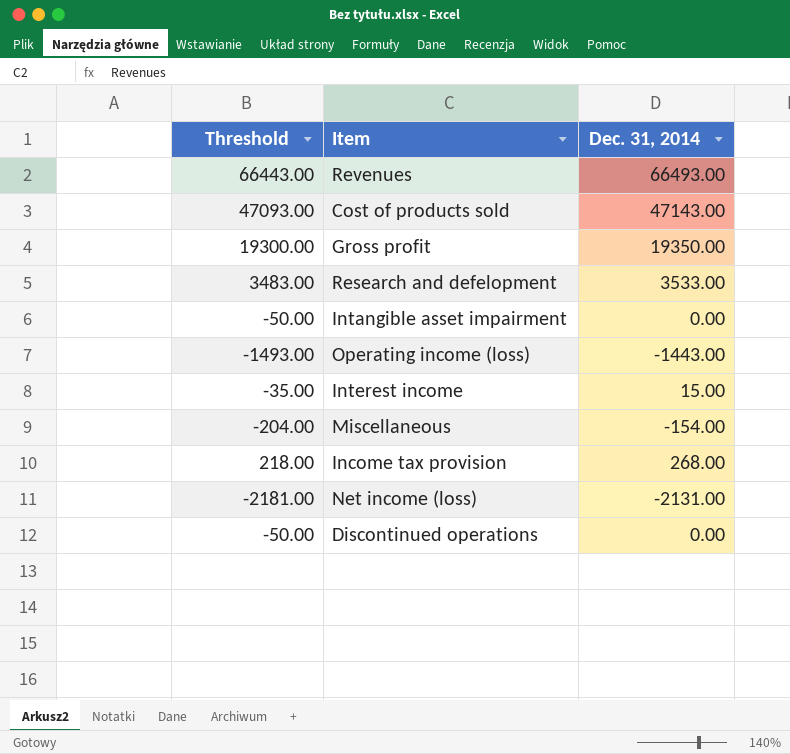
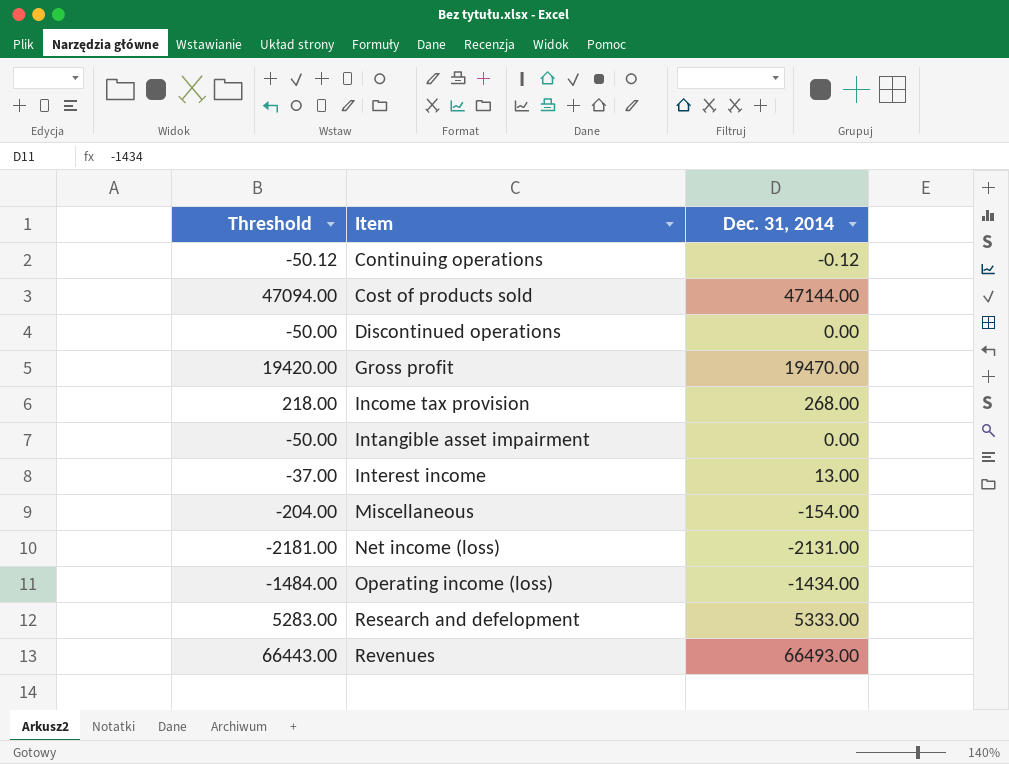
row order: none -> Item ascending
row Continuing operations: none -> -50.12 | -0.12
Cost of products sold | Threshold: 47093.00 -> 47094.00
Cost of products sold | Dec. 31, 2014: 47143.00 -> 47144.00
Gross profit | Threshold: 19300.00 -> 19420.00
Gross profit | Dec. 31, 2014: 19350.00 -> 19470.00
Interest income | Threshold: -35.00 -> -37.00
Interest income | Dec. 31, 2014: 15.00 -> 13.00
Operating income (loss) | Threshold: -1493.00 -> -1484.00
Operating income (loss) | Dec. 31, 2014: -1443.00 -> -1434.00
Research and defelopment | Threshold: 3483.00 -> 5283.00
Research and defelopment | Dec. 31, 2014: 3533.00 -> 5333.00

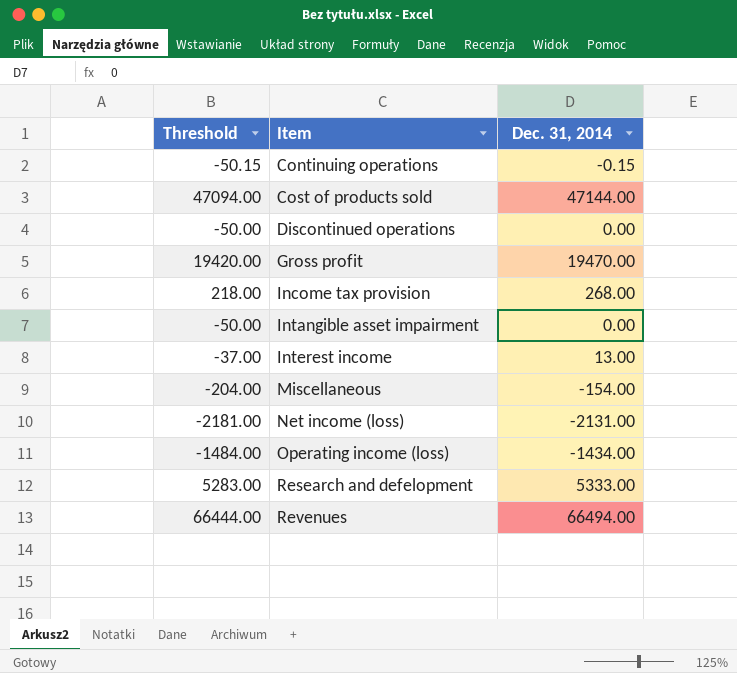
Continuing operations | Threshold: -50.12 -> -50.15
Continuing operations | Dec. 31, 2014: -0.12 -> -0.15
Revenues | Threshold: 66443.00 -> 66444.00
Revenues | Dec. 31, 2014: 66493.00 -> 66494.00

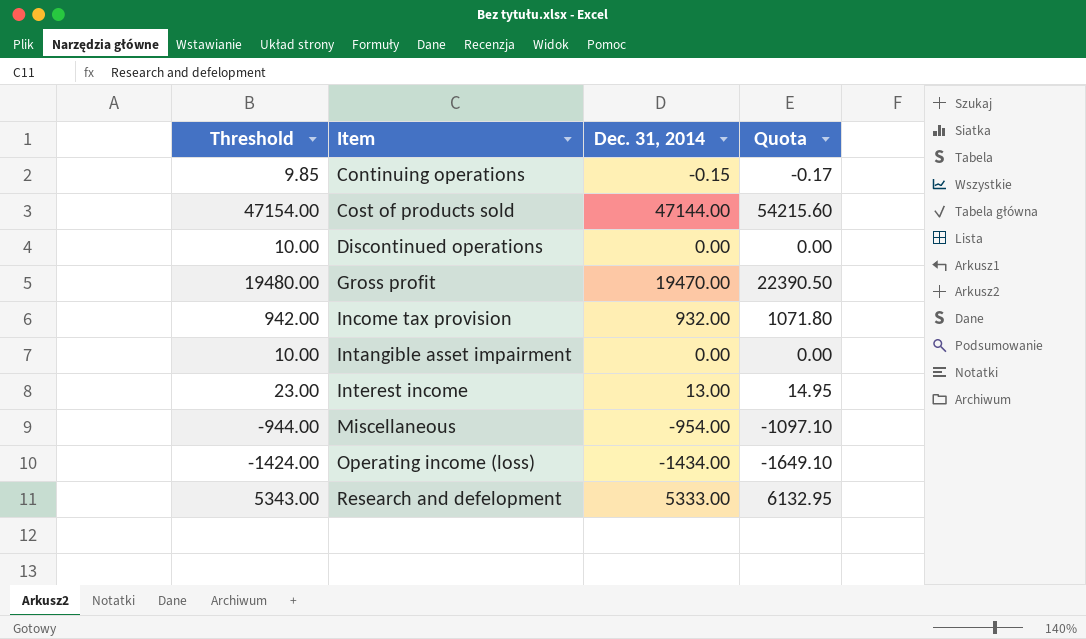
column Threshold | formula: [Dec. 31, 2014] - 50 -> [Dec. 31, 2014] + 10
column Quota | formula: none -> [Dec. 31, 2014] * 1.15
row Net income (loss): -2181.00 | -2131.00 -> none
row Revenues: 66444.00 | 66494.00 -> none
Income tax provision | Dec. 31, 2014: 268.00 -> 932.00
Miscellaneous | Dec. 31, 2014: -154.00 -> -954.00

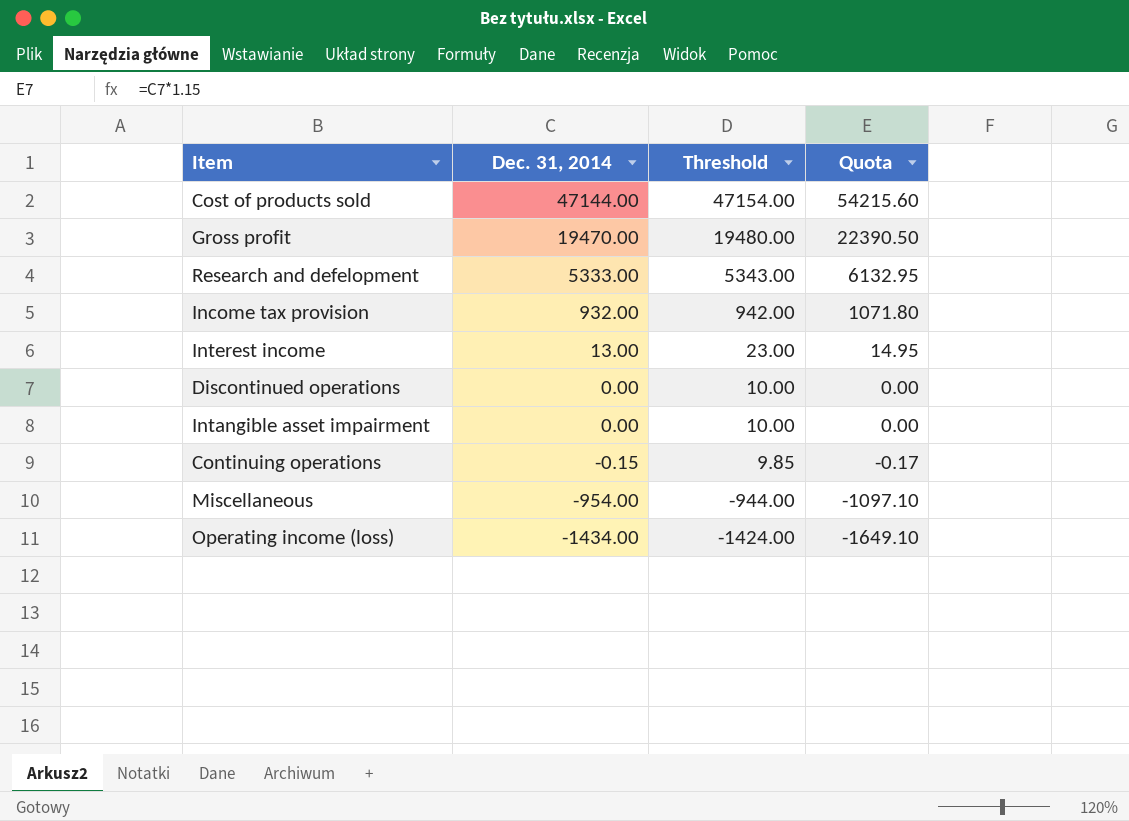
row order: Item ascending -> Dec. 31, 2014 descending
column Threshold | position: 1 -> 3

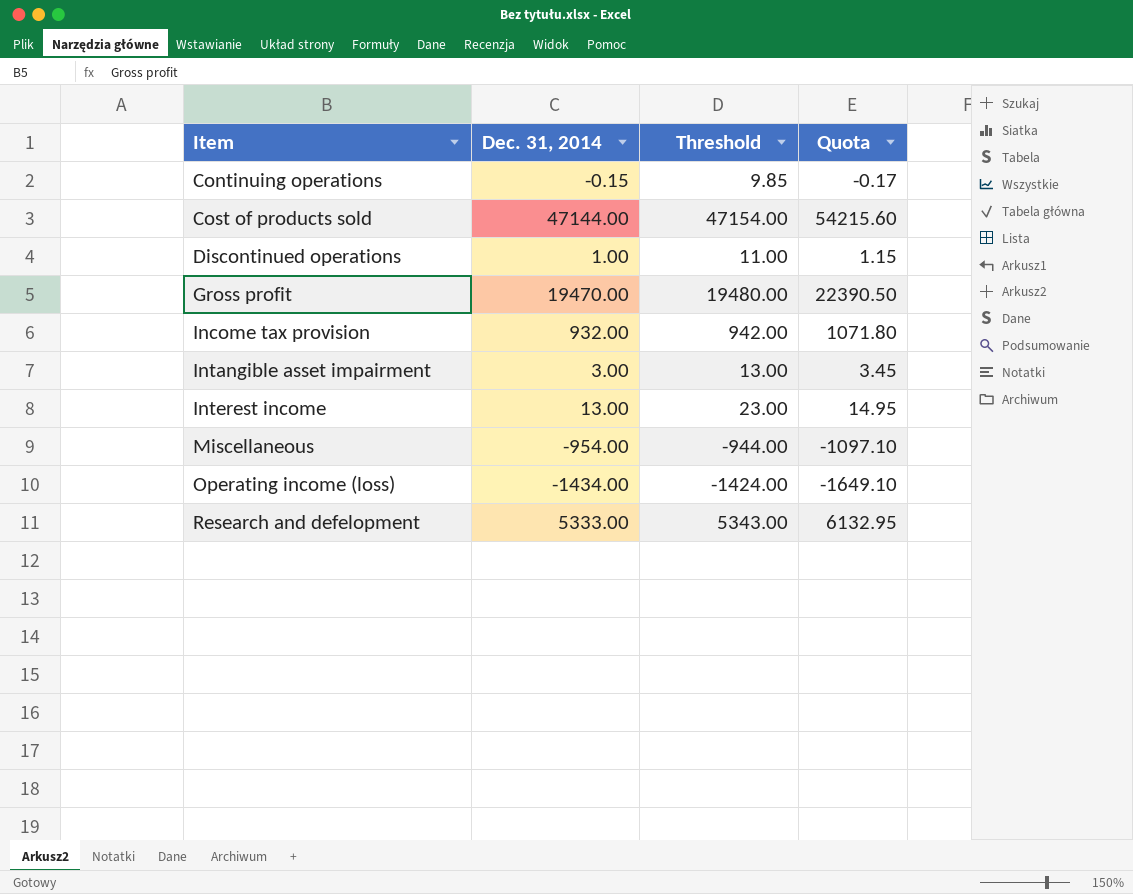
row order: Dec. 31, 2014 descending -> Item ascending
Discontinued operations | Dec. 31, 2014: 0.00 -> 1.00
Discontinued operations | Threshold: 10.00 -> 11.00
Discontinued operations | Quota: 0.00 -> 1.15
Intangible asset impairment | Dec. 31, 2014: 0.00 -> 3.00
Intangible asset impairment | Threshold: 10.00 -> 13.00
Intangible asset impairment | Quota: 0.00 -> 3.45

